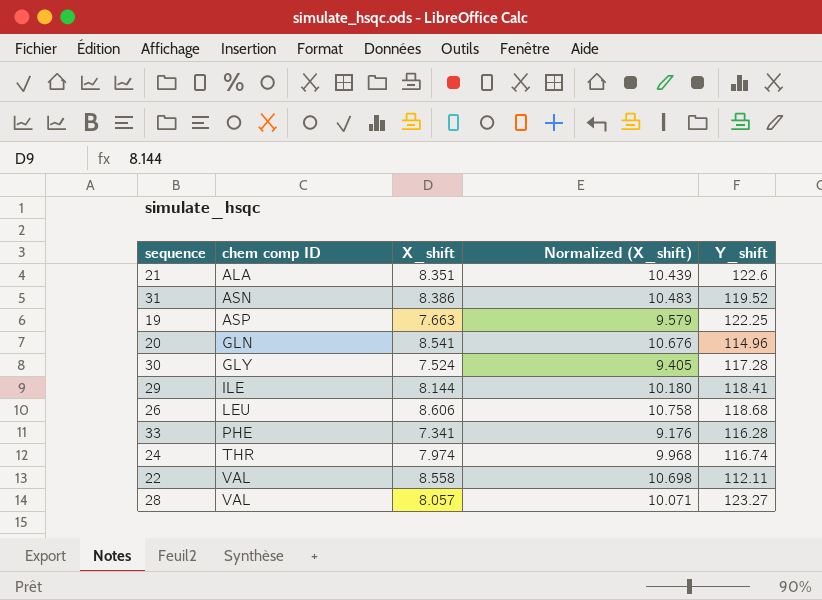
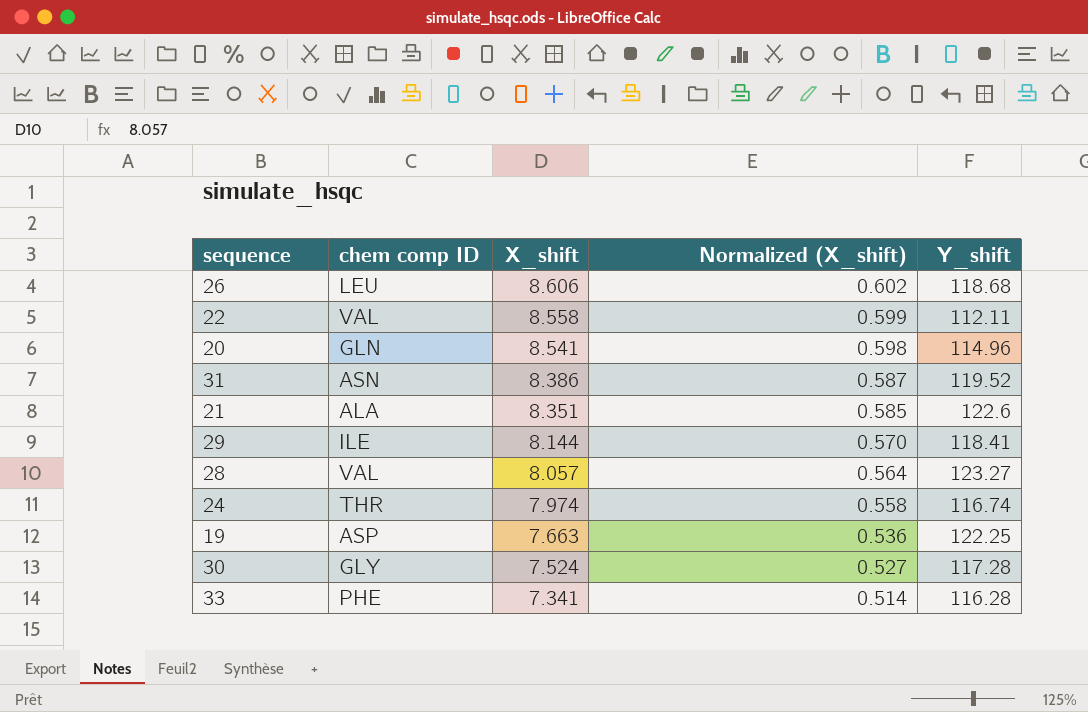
row order: chem comp ID ascending -> X_shift descending
column Normalized (X_shift) | formula: [X_shift] * 1.25 -> [X_shift] * 0.07

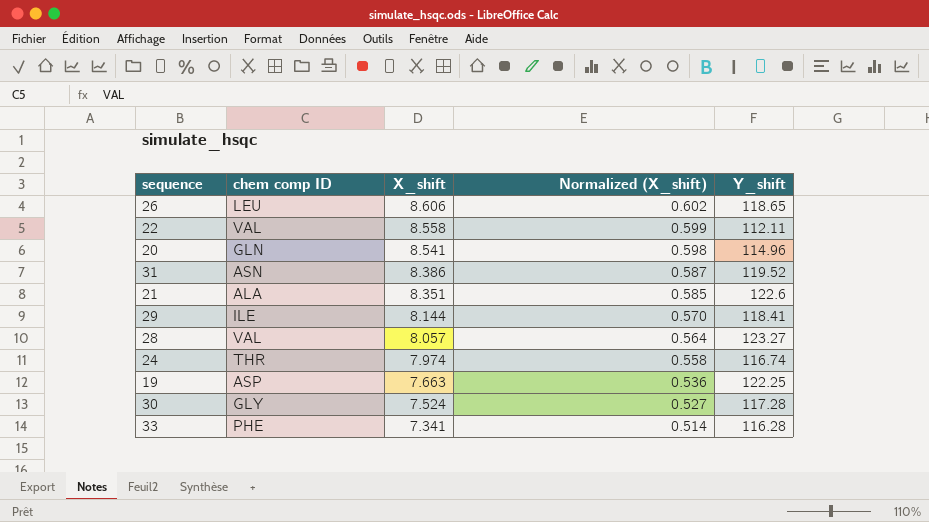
26 | Y_shift: 118.68 -> 118.65

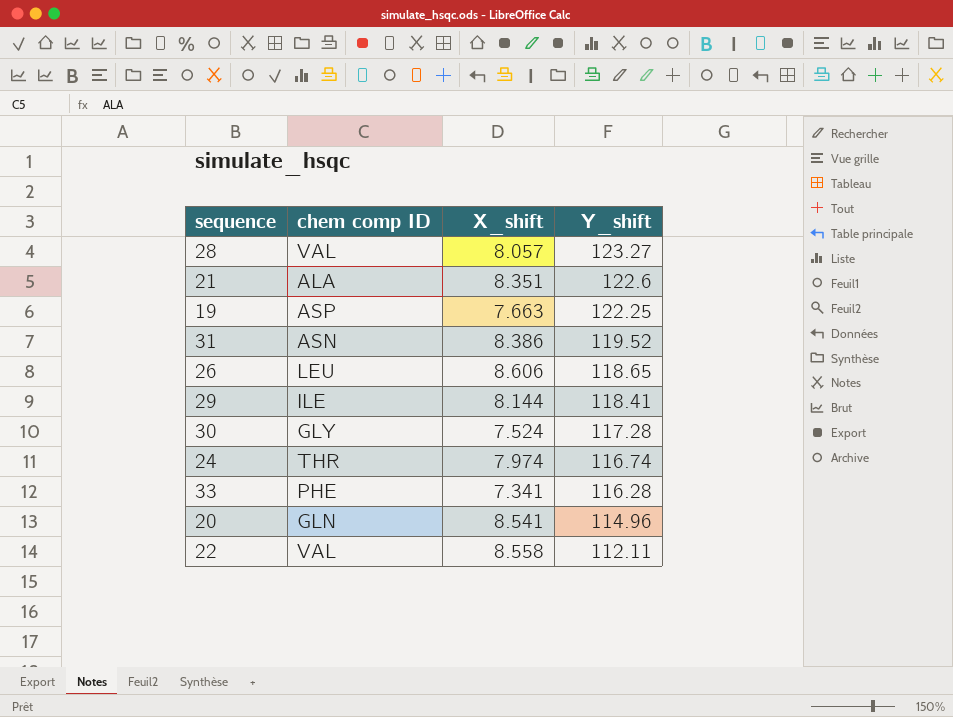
row order: X_shift descending -> Y_shift descending
column Normalized (X_shift) | formula: [X_shift] * 0.07 -> none

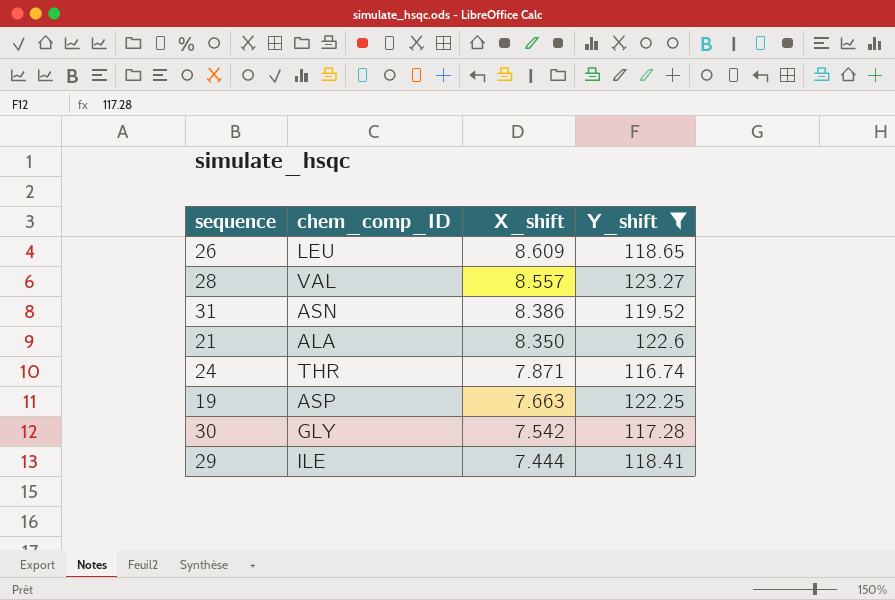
filter: none -> Y_shift >= 116.74
row order: Y_shift descending -> X_shift descending
column name: chem comp ID -> chem_comp_ID
26 | X_shift: 8.606 -> 8.609
28 | X_shift: 8.057 -> 8.557
21 | X_shift: 8.351 -> 8.350
24 | X_shift: 7.974 -> 7.871
30 | X_shift: 7.524 -> 7.542
29 | X_shift: 8.144 -> 7.444

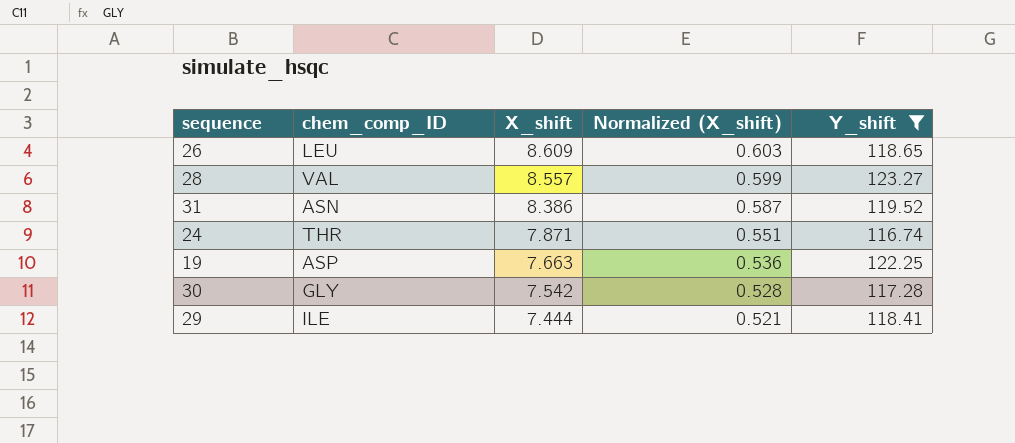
column Normalized (X_shift) | formula: none -> [X_shift] * 0.07
row 21: ALA | 8.350 | 122.6 -> none

